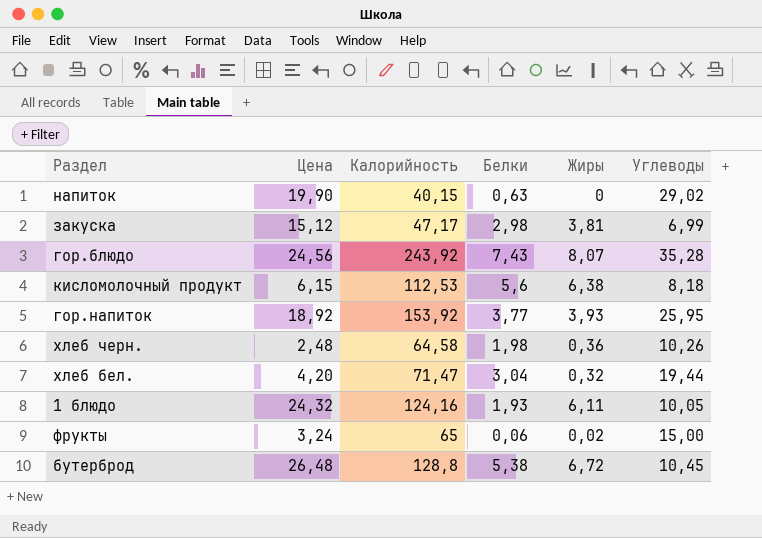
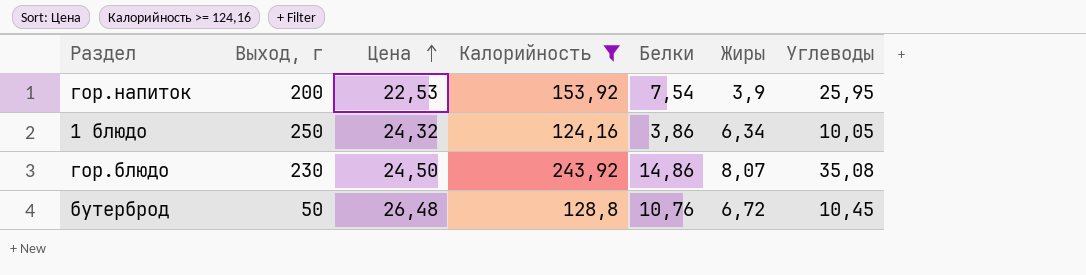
filter: none -> Калорийность >= 124,16
row order: none -> Цена ascending
column Выход, г | position: none -> 2
гор.напиток | Цена: 18,92 -> 22,53
гор.напиток | Белки: 3,77 -> 7,54
гор.напиток | Жиры: 3,93 -> 3,9
1 блюдо | Белки: 1,93 -> 3,86
1 блюдо | Жиры: 6,11 -> 6,34
гор.блюдо | Цена: 24,56 -> 24,50
гор.блюдо | Белки: 7,43 -> 14,86
гор.блюдо | Углеводы: 35,28 -> 35,08
бутерброд | Белки: 5,38 -> 10,76

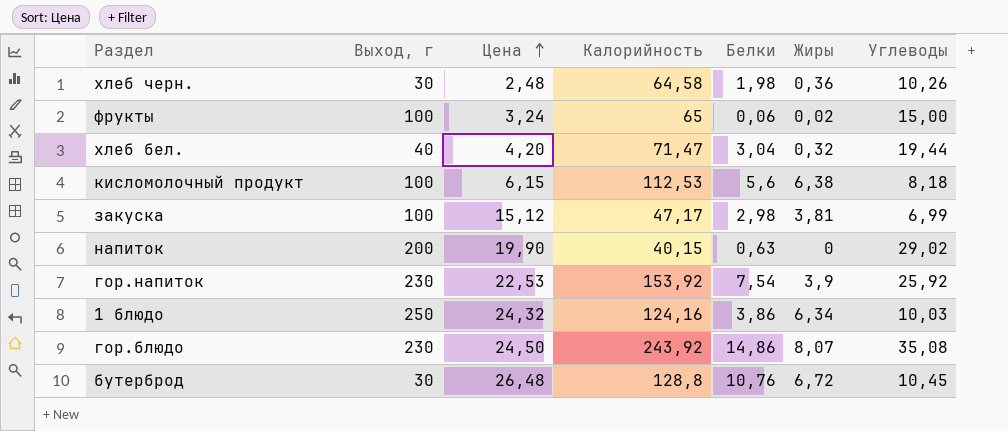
filter: Калорийность >= 124,16 -> none
гор.напиток | Выход, г: 200 -> 230
гор.напиток | Углеводы: 25,95 -> 25,92
1 блюдо | Углеводы: 10,05 -> 10,03
бутерброд | Выход, г: 50 -> 30

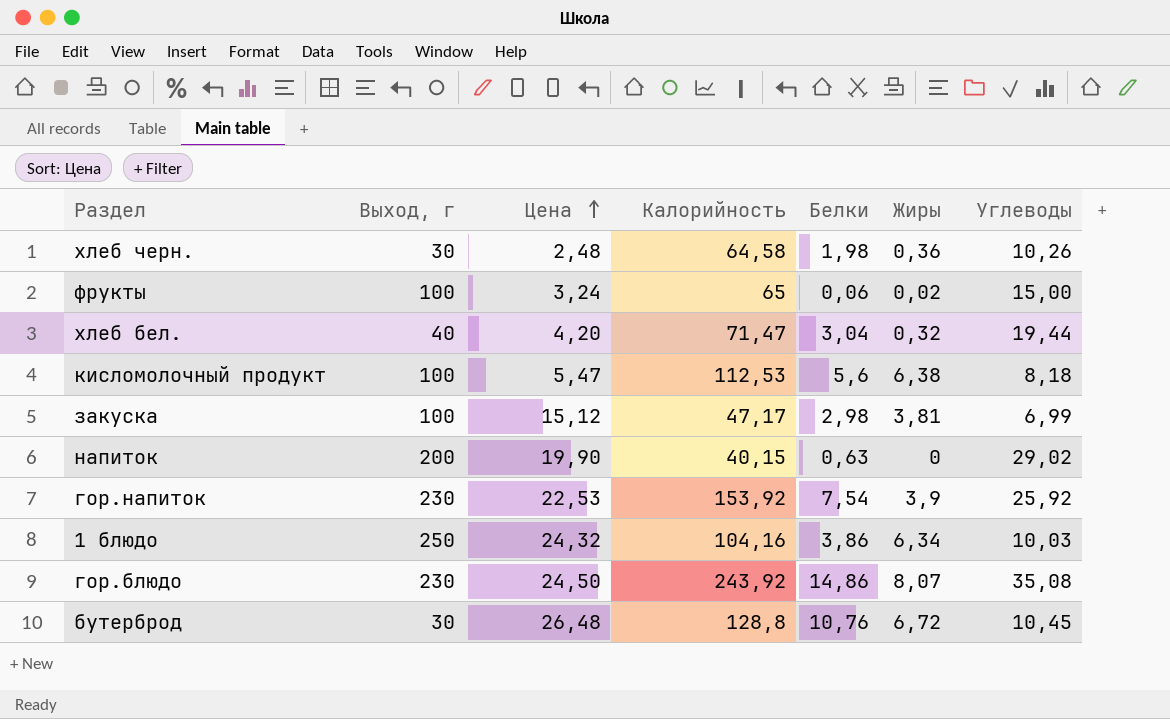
кисломолочный продукт | Цена: 6,15 -> 5,47
1 блюдо | Калорийность: 124,16 -> 104,16

